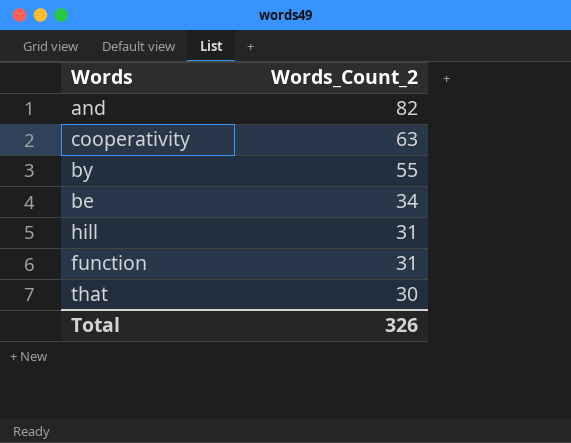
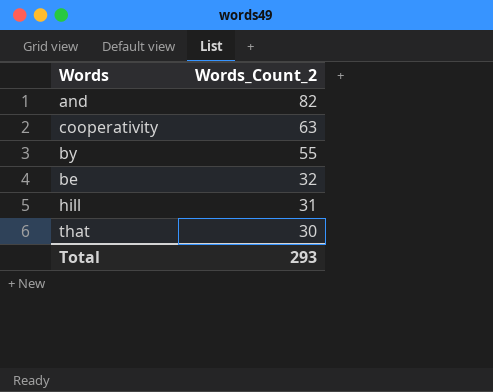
row function: 31 -> none
be | Words_Count_2: 34 -> 32
Total | Words_Count_2: 326 -> 293

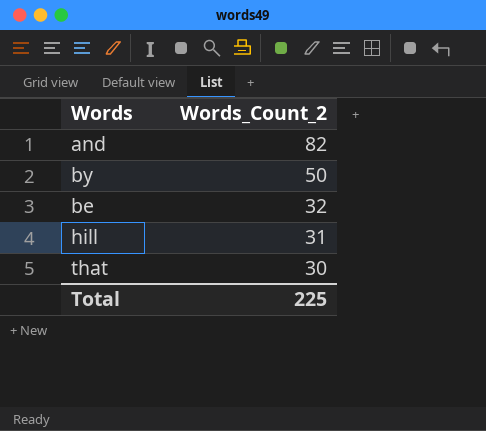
row cooperativity: 63 -> none
by | Words_Count_2: 55 -> 50
Total | Words_Count_2: 293 -> 225

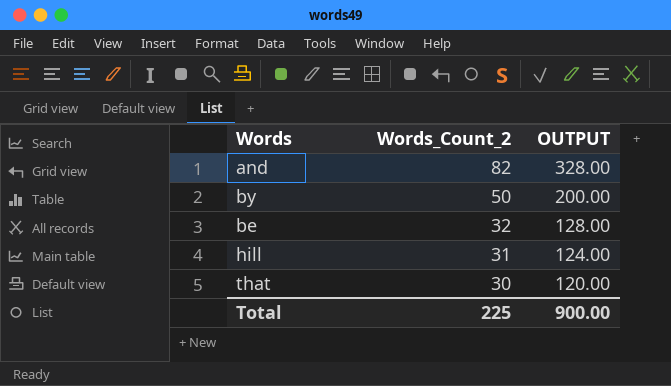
column OUTPUT | formula: none -> [Words_Count_2] * 4

